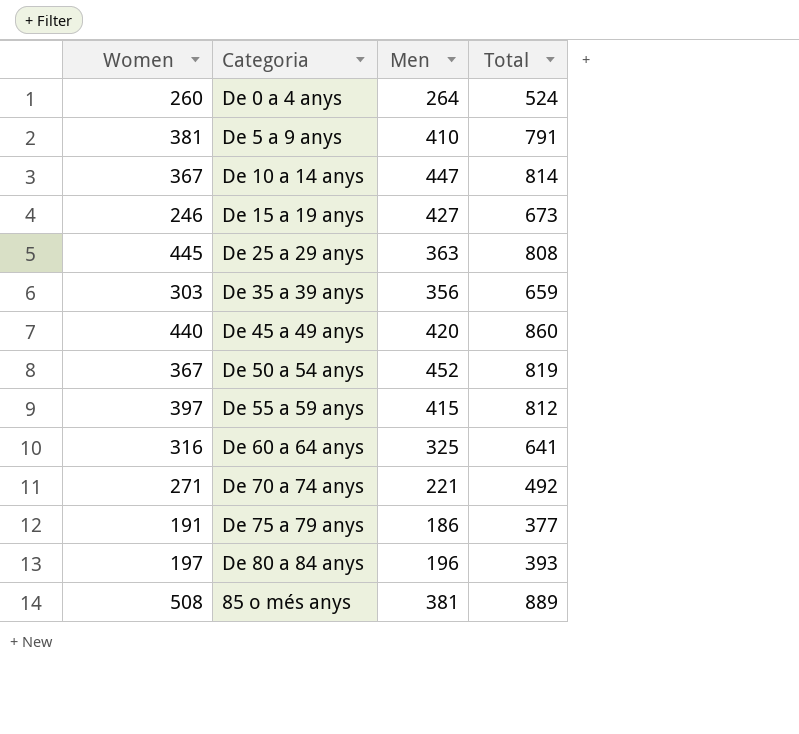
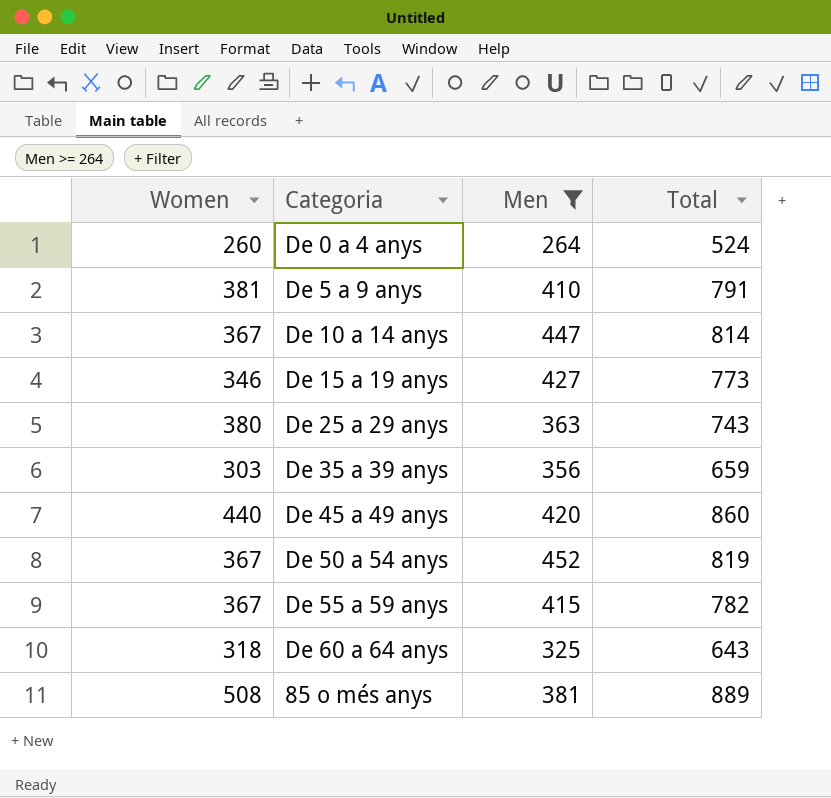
filter: none -> Men >= 264
De 15 a 19 anys | Women: 246 -> 346
De 15 a 19 anys | Total: 673 -> 773
De 25 a 29 anys | Women: 445 -> 380
De 25 a 29 anys | Total: 808 -> 743
De 55 a 59 anys | Women: 397 -> 367
De 55 a 59 anys | Total: 812 -> 782
De 60 a 64 anys | Women: 316 -> 318
De 60 a 64 anys | Total: 641 -> 643

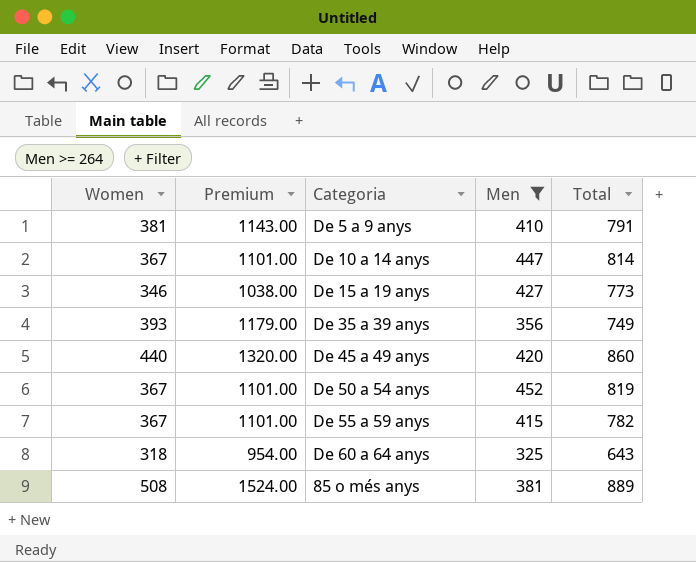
column Premium | formula: none -> [Women] * 3
row De 0 a 4 anys: 260 | 264 | 524 -> none
row De 25 a 29 anys: 380 | 363 | 743 -> none
De 35 a 39 anys | Women: 303 -> 393
De 35 a 39 anys | Total: 659 -> 749

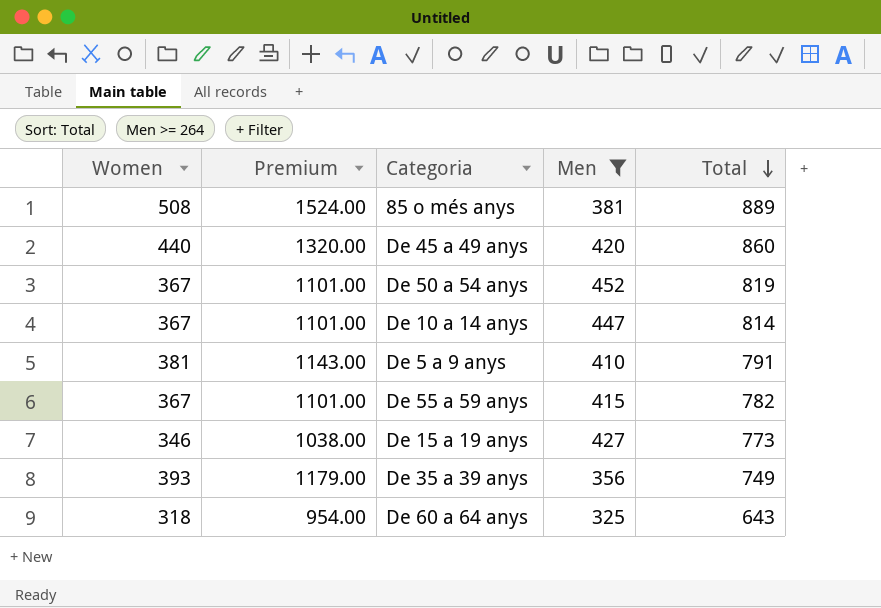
row order: none -> Total descending

